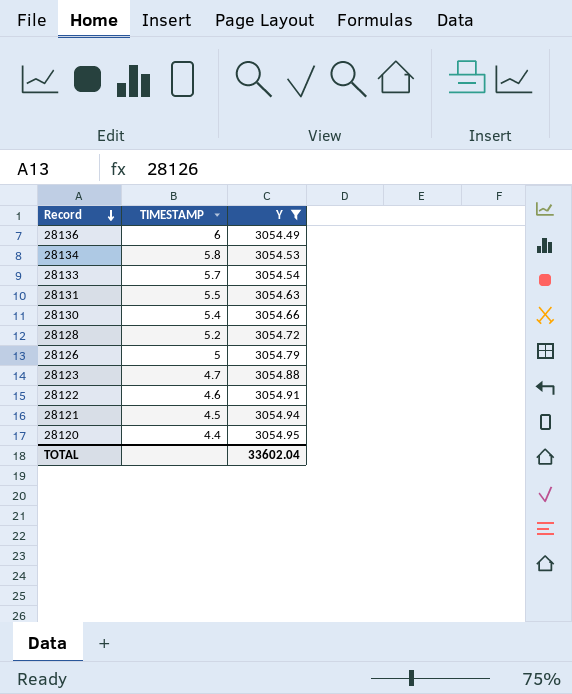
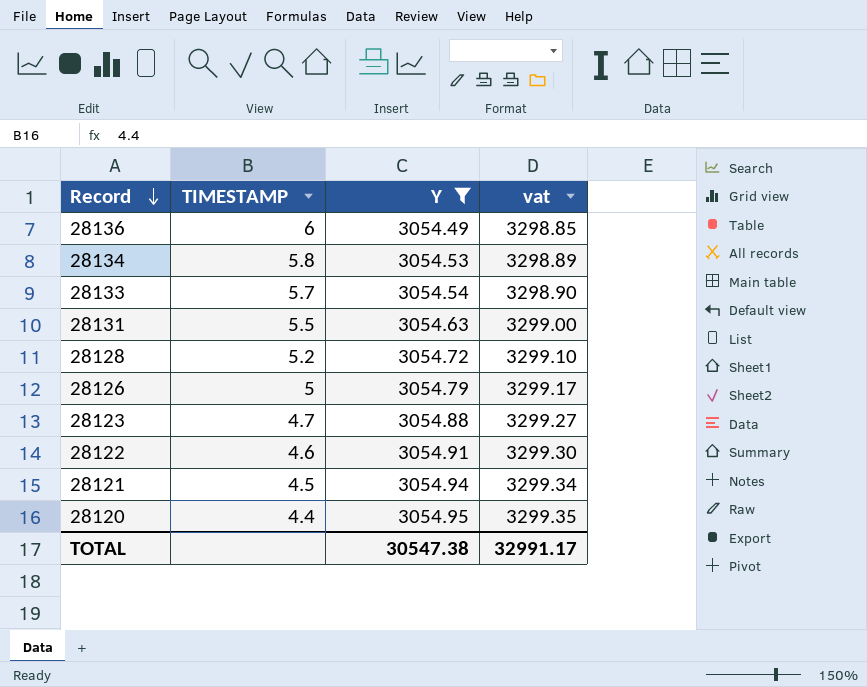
column vat | formula: none -> [Y] * 1.08
row 28130: 5.4 | 3054.66 -> none
TOTAL | Y: 33602.04 -> 30547.38

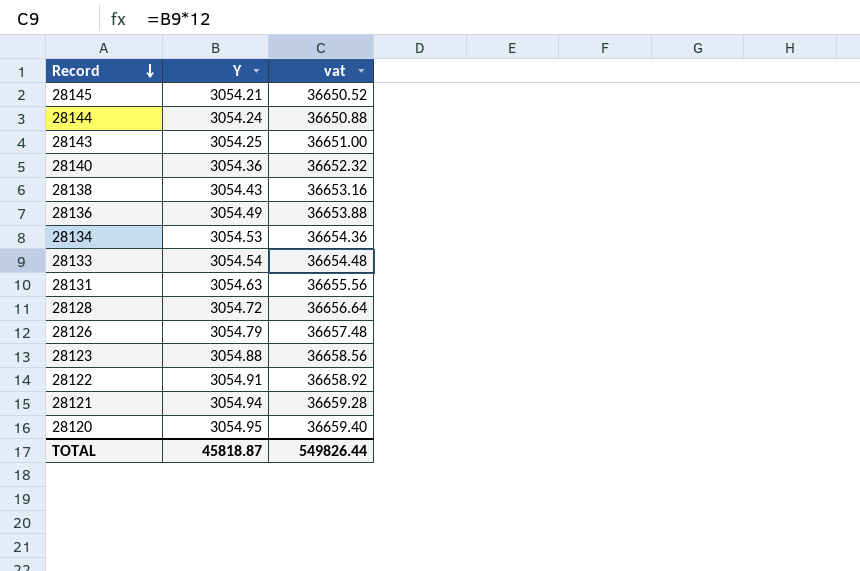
filter: Y >= 3054.49 -> none
column TIMESTAMP | position: 2 -> none
column vat | formula: [Y] * 1.08 -> [Y] * 12
TOTAL | Y: 30547.38 -> 45818.87
TOTAL | vat: 32991.17 -> 549826.44

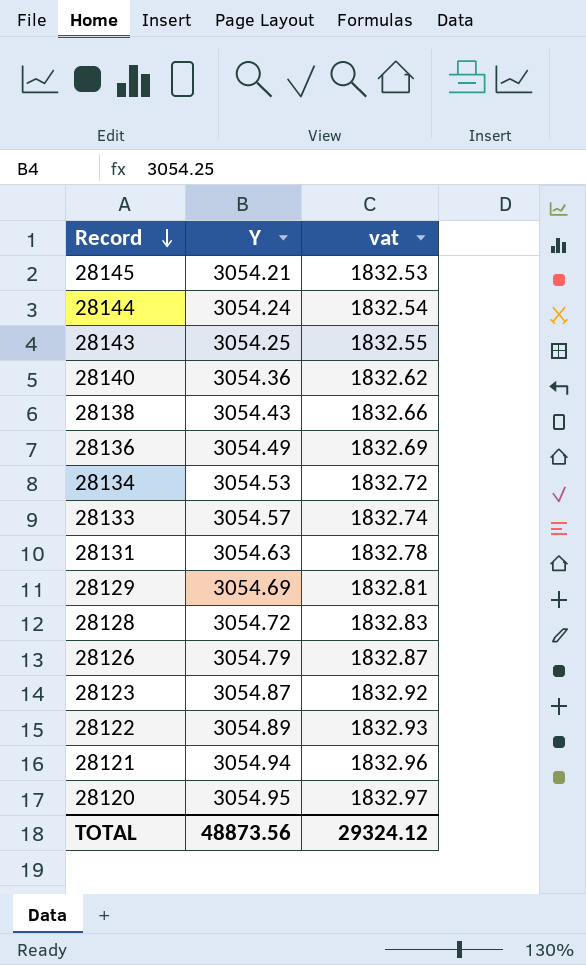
column vat | formula: [Y] * 12 -> [Y] * 0.6
28133 | Y: 3054.54 -> 3054.57
row 28129: none -> 3054.69 | 1832.81
28123 | Y: 3054.88 -> 3054.87
28122 | Y: 3054.91 -> 3054.89
TOTAL | Y: 45818.87 -> 48873.56
TOTAL | vat: 549826.44 -> 29324.12

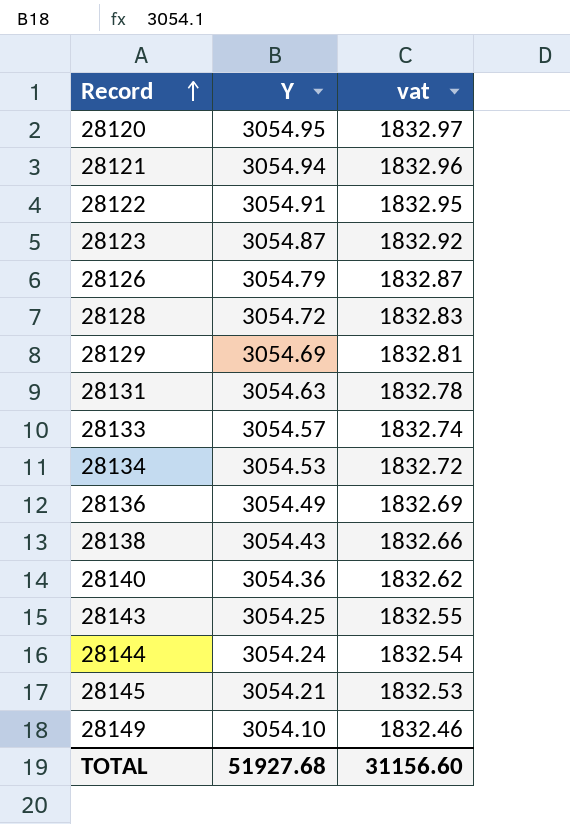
row order: Record descending -> Record ascending
28122 | Y: 3054.89 -> 3054.91
28122 | vat: 1832.93 -> 1832.95
row 28149: none -> 3054.10 | 1832.46
TOTAL | Y: 48873.56 -> 51927.68
TOTAL | vat: 29324.12 -> 31156.60

